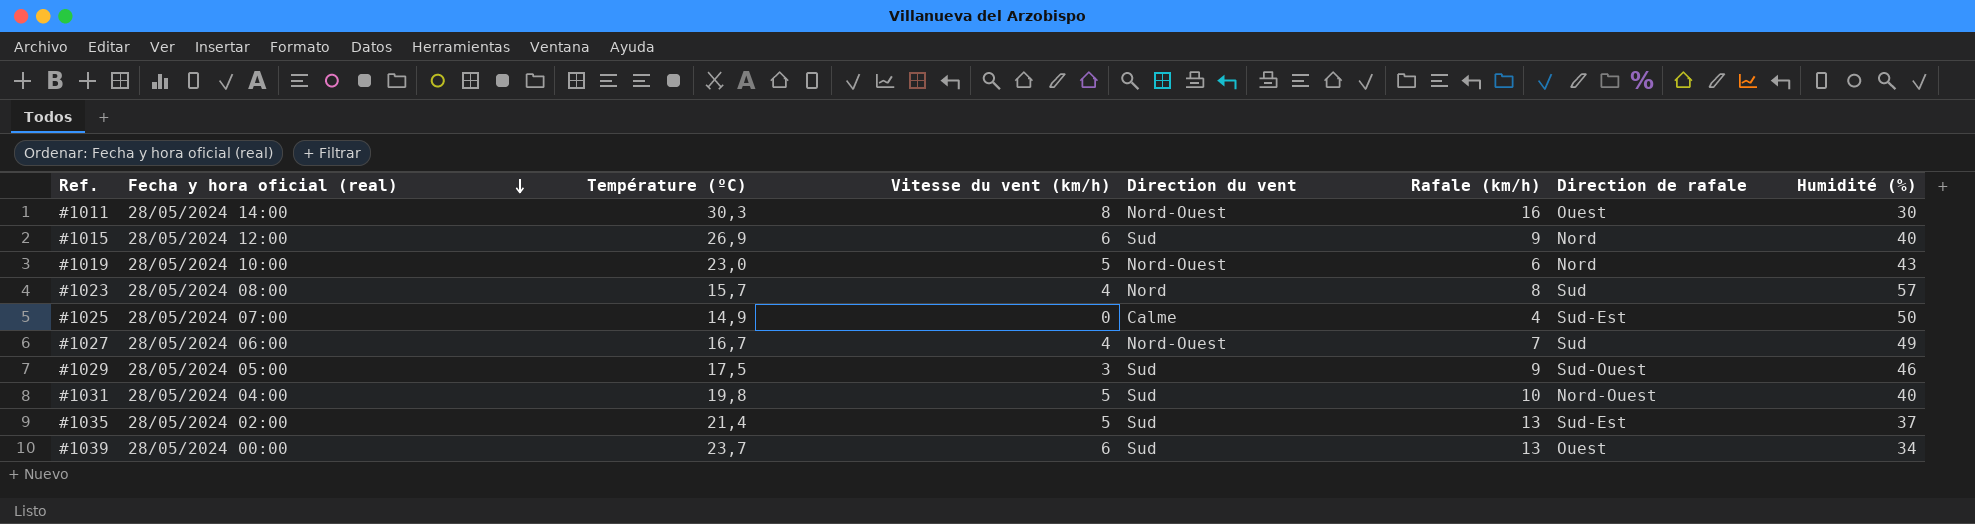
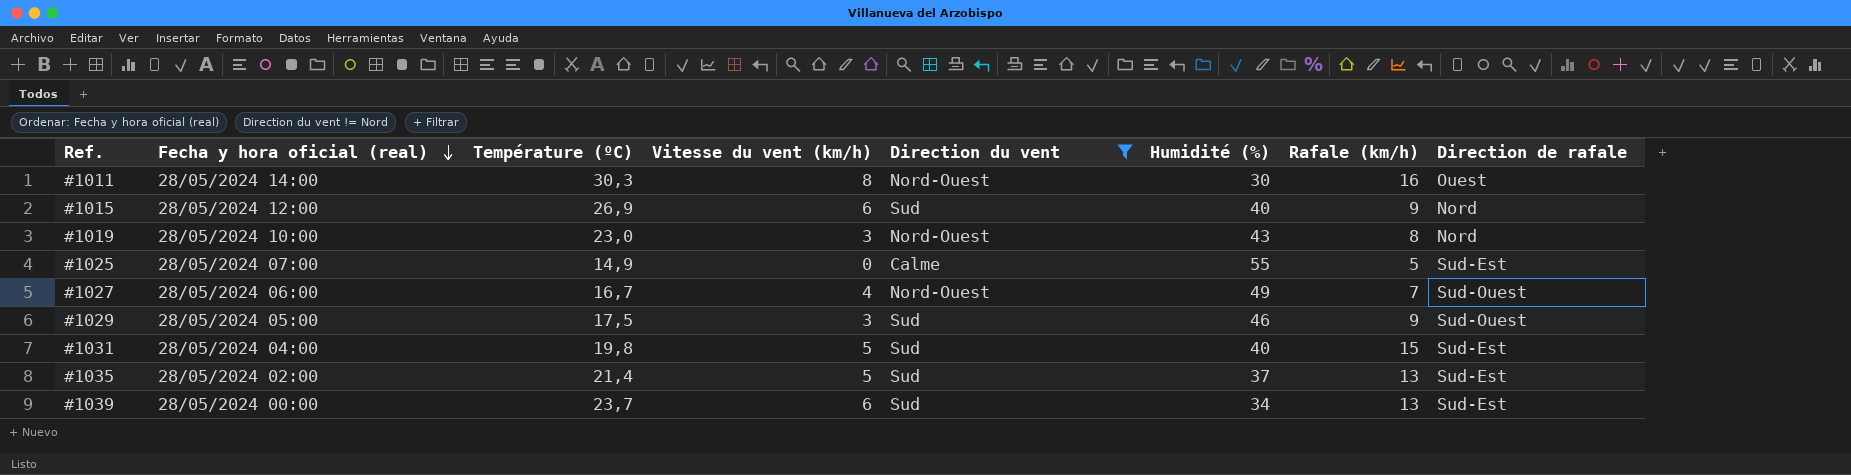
filter: none -> Direction du vent != Nord
column Humidité (%) | position: 8 -> 6
#1019 | Vitesse du vent (km/h): 5 -> 3
#1019 | Rafale (km/h): 6 -> 8
#1025 | Humidité (%): 50 -> 55
#1025 | Rafale (km/h): 4 -> 5
#1027 | Direction de rafale: Sud -> Sud-Ouest
#1031 | Rafale (km/h): 10 -> 15
#1031 | Direction de rafale: Nord-Ouest -> Sud-Est
#1039 | Direction de rafale: Ouest -> Sud-Est

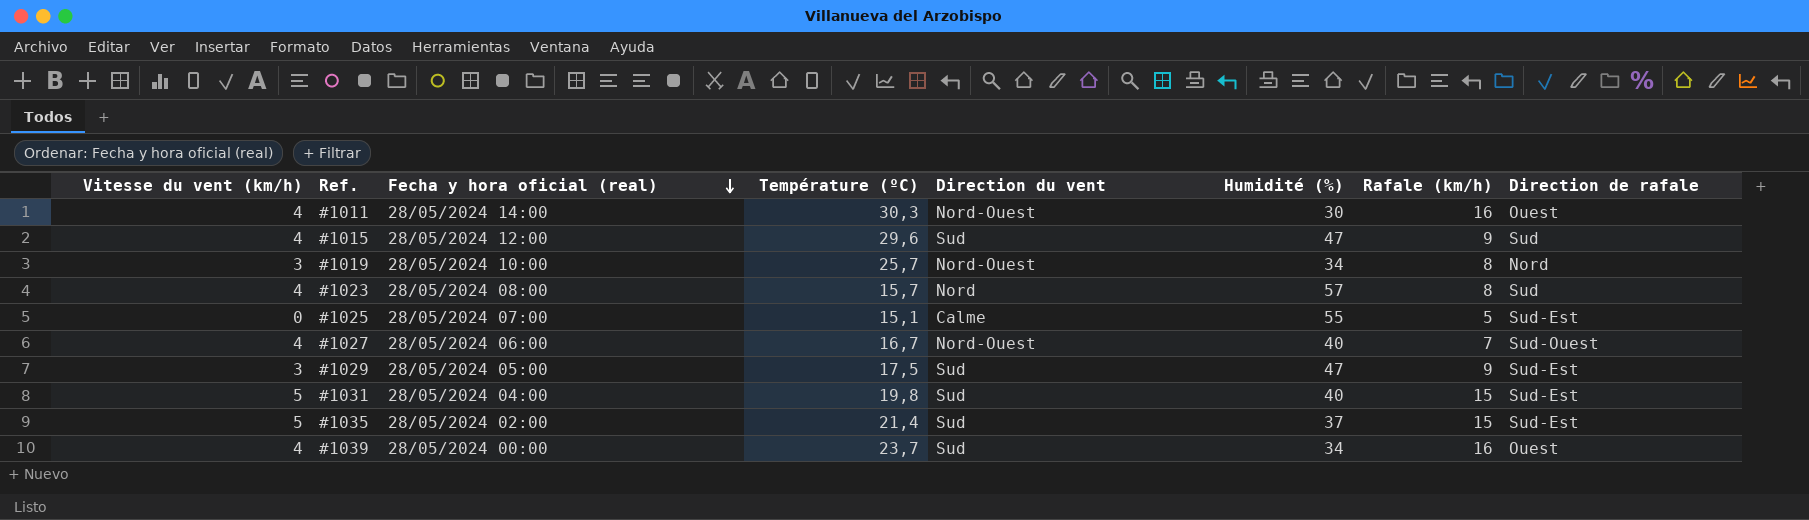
filter: Direction du vent != Nord -> none
column Vitesse du vent (km/h) | position: 4 -> 1
#1011 | Vitesse du vent (km/h): 8 -> 4
#1015 | Vitesse du vent (km/h): 6 -> 4
#1015 | Température (ºC): 26,9 -> 29,6
#1015 | Humidité (%): 40 -> 47
#1015 | Direction de rafale: Nord -> Sud
#1019 | Température (ºC): 23,0 -> 25,7
#1019 | Humidité (%): 43 -> 34
#1025 | Température (ºC): 14,9 -> 15,1
#1027 | Humidité (%): 49 -> 40
#1029 | Humidité (%): 46 -> 47
#1029 | Direction de rafale: Sud-Ouest -> Sud-Est
#1035 | Rafale (km/h): 13 -> 15
#1039 | Vitesse du vent (km/h): 6 -> 4
#1039 | Rafale (km/h): 13 -> 16
#1039 | Direction de rafale: Sud-Est -> Ouest

